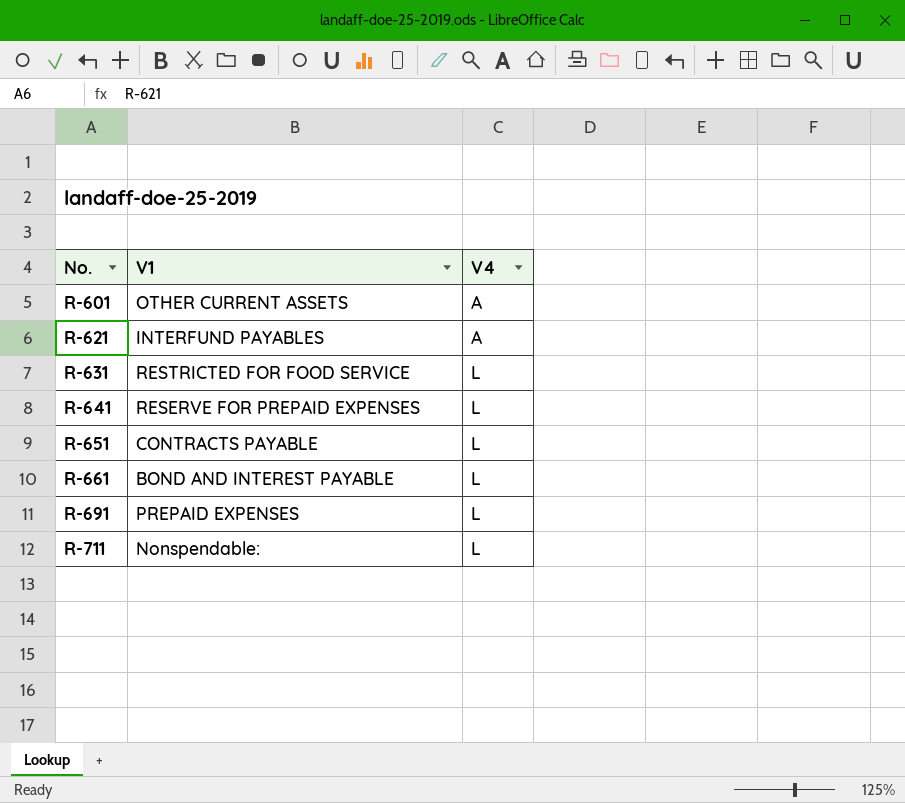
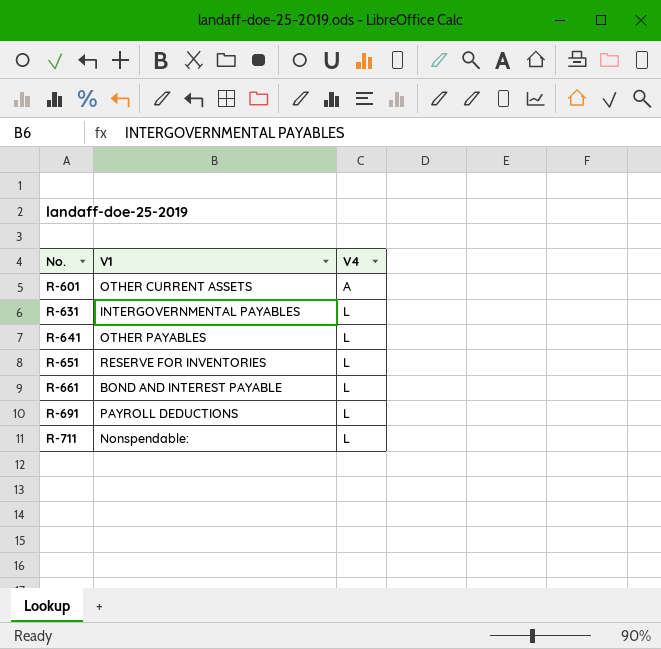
row R-621: INTERFUND PAYABLES | A -> none
R-631 | V1: RESTRICTED FOR FOOD SERVICE -> INTERGOVERNMENTAL PAYABLES
R-641 | V1: RESERVE FOR PREPAID EXPENSES -> OTHER PAYABLES
R-651 | V1: CONTRACTS PAYABLE -> RESERVE FOR INVENTORIES
R-691 | V1: PREPAID EXPENSES -> PAYROLL DEDUCTIONS

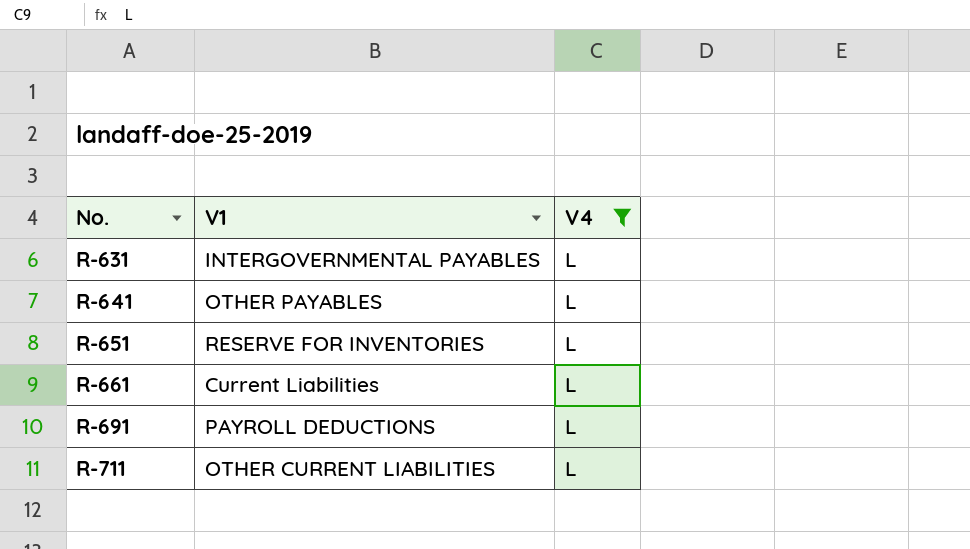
filter: none -> V4 = L
R-661 | V1: BOND AND INTEREST PAYABLE -> Current Liabilities
R-711 | V1: Nonspendable: -> OTHER CURRENT LIABILITIES

